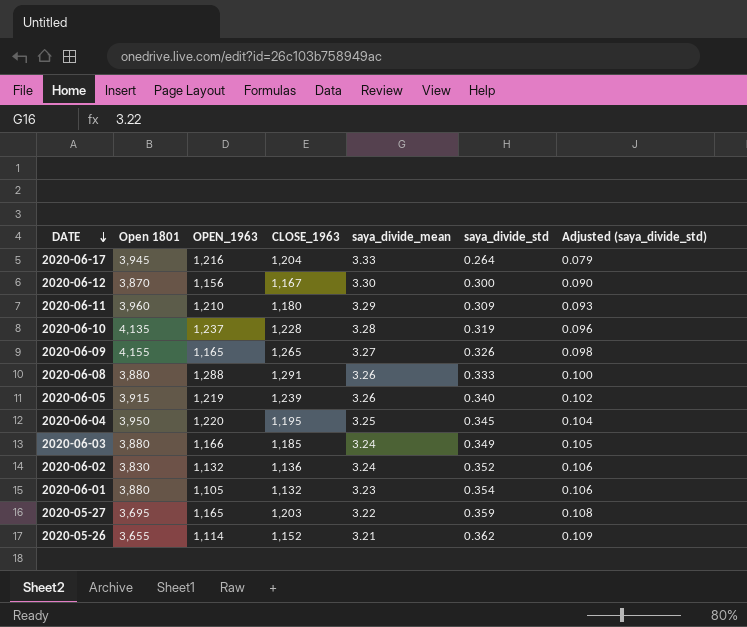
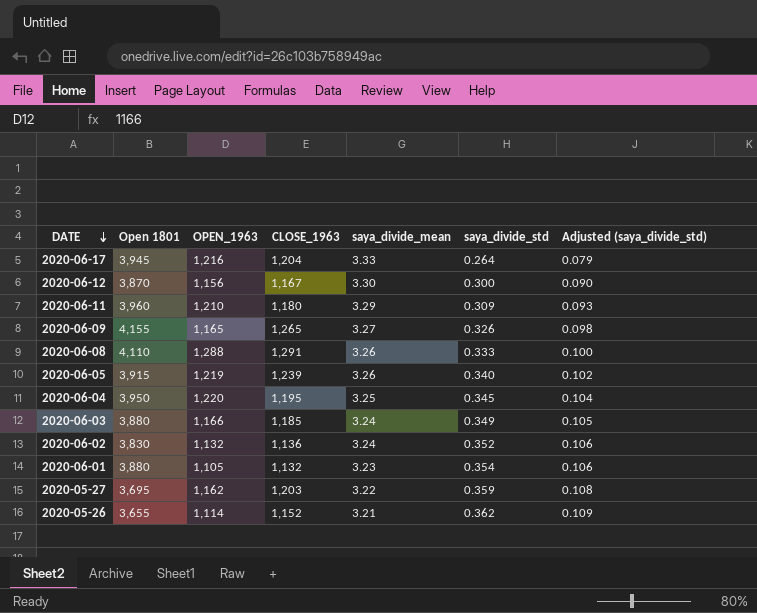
row 2020-06-10: 4,135 | 1,237 | 1,228 | 3.28 | 0.319 | 0.096 -> none
2020-06-08 | Open 1801: 3,880 -> 4,110
2020-05-27 | OPEN_1963: 1,165 -> 1,162

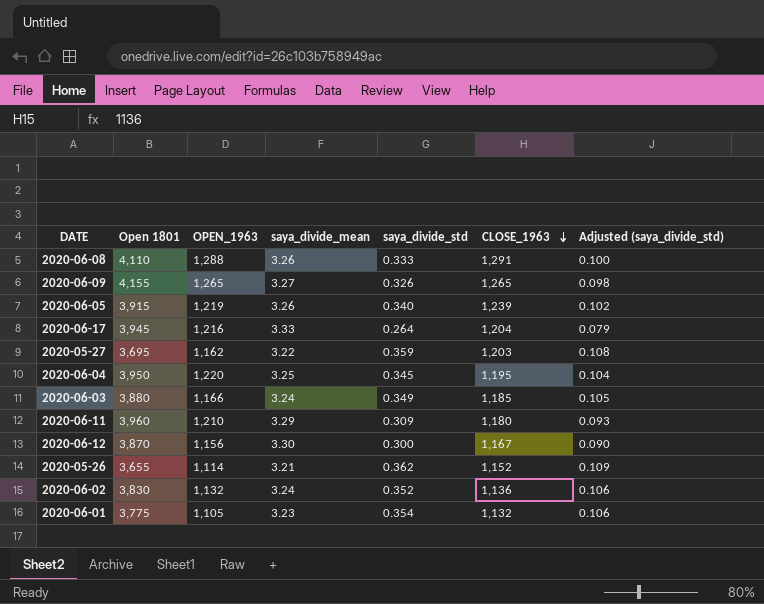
row order: DATE descending -> CLOSE_1963 descending
column CLOSE_1963 | position: 4 -> 6
2020-06-09 | OPEN_1963: 1,165 -> 1,265
2020-06-01 | Open 1801: 3,880 -> 3,775

